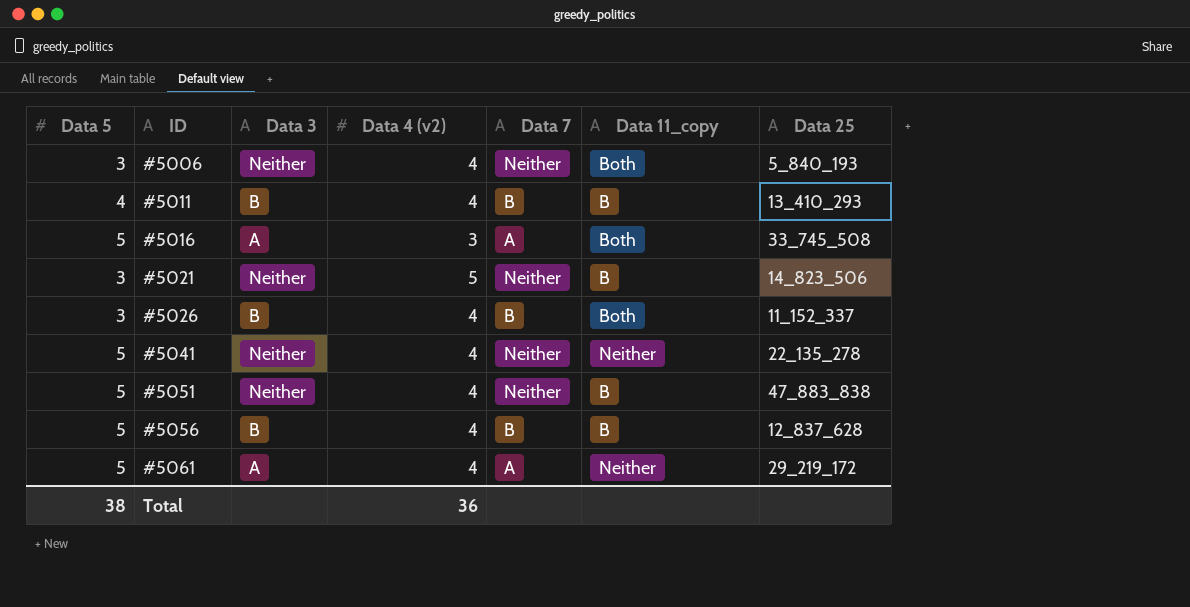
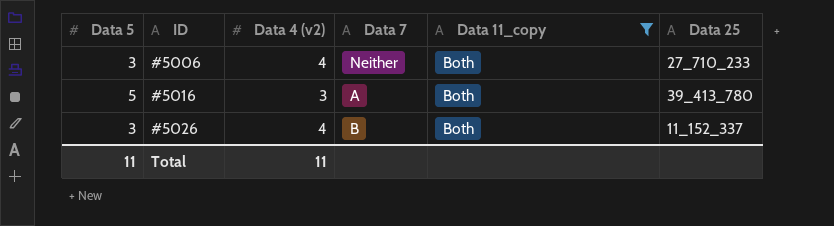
filter: none -> Data 11_copy = Both
column Data 3 | position: 3 -> none
#5006 | Data 25: 5_840_193 -> 27_710_233
#5016 | Data 25: 33_745_508 -> 39_413_780
Total | Data 5: 38 -> 11
Total | Data 4 (v2): 36 -> 11

